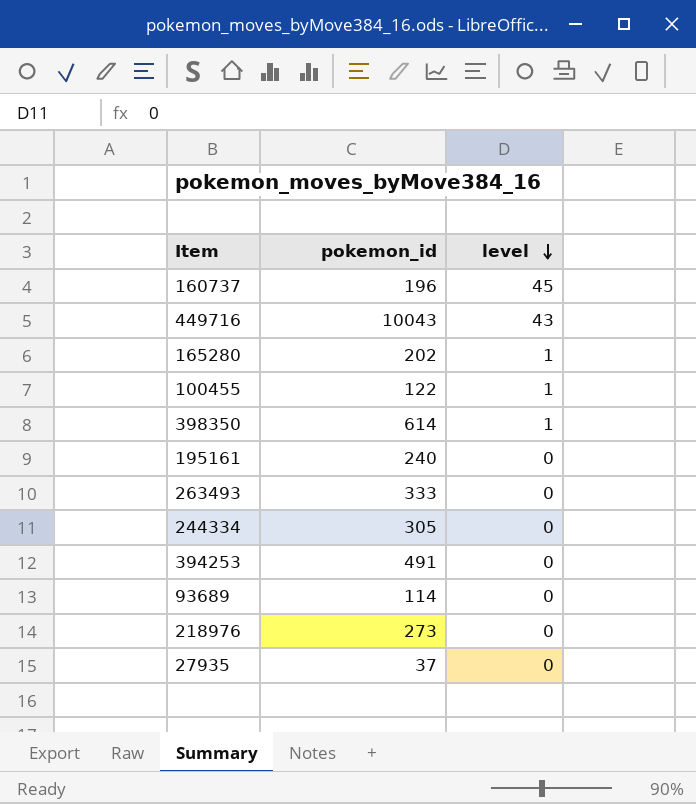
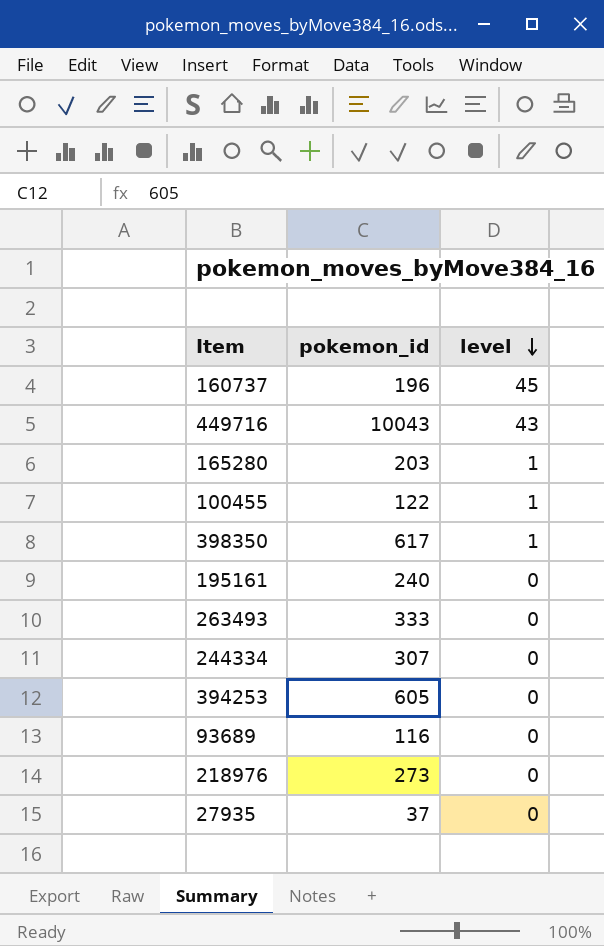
165280 | pokemon_id: 202 -> 203
398350 | pokemon_id: 614 -> 617
244334 | pokemon_id: 305 -> 307
394253 | pokemon_id: 491 -> 605
93689 | pokemon_id: 114 -> 116

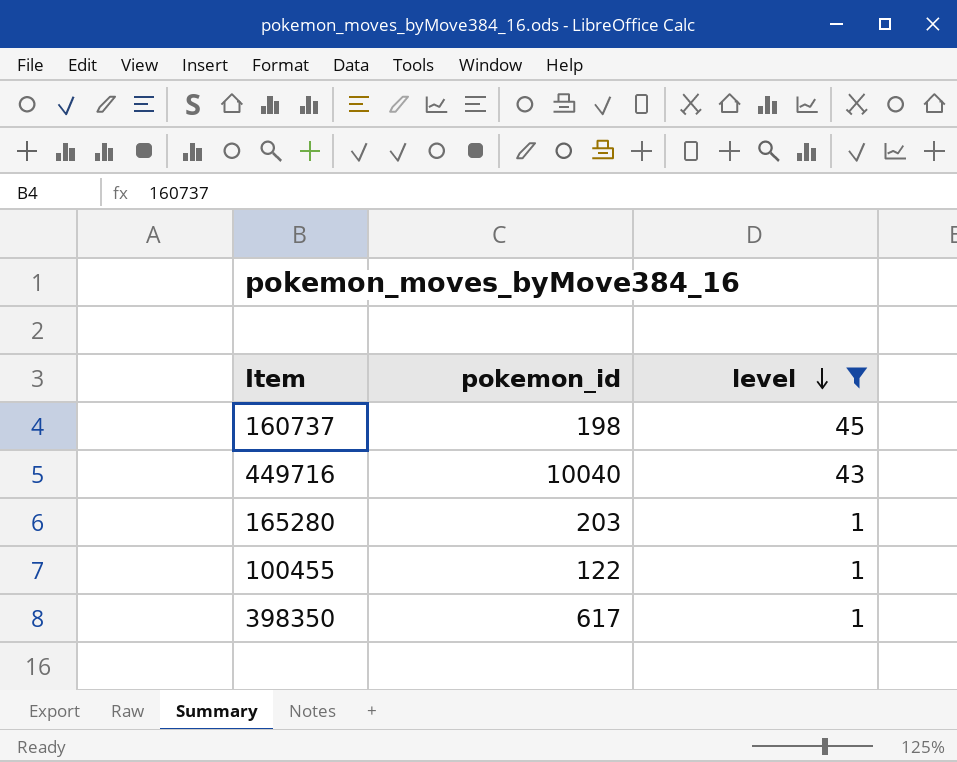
filter: none -> level != 0
160737 | pokemon_id: 196 -> 198
449716 | pokemon_id: 10043 -> 10040

